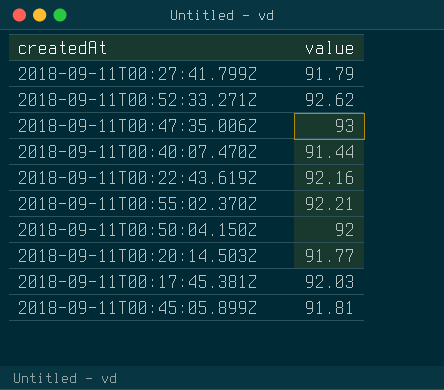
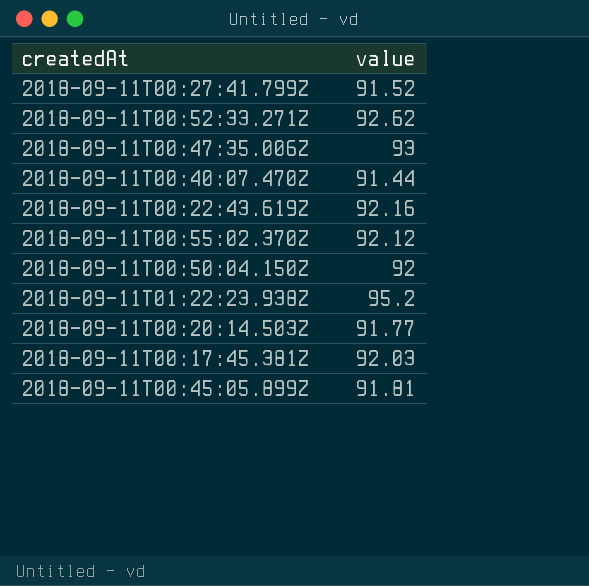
2018-09-11T00:27:41.799Z | value: 91.79 -> 91.52
2018-09-11T00:55:02.370Z | value: 92.21 -> 92.12
row 2018-09-11T01:22:23.938Z: none -> 95.2

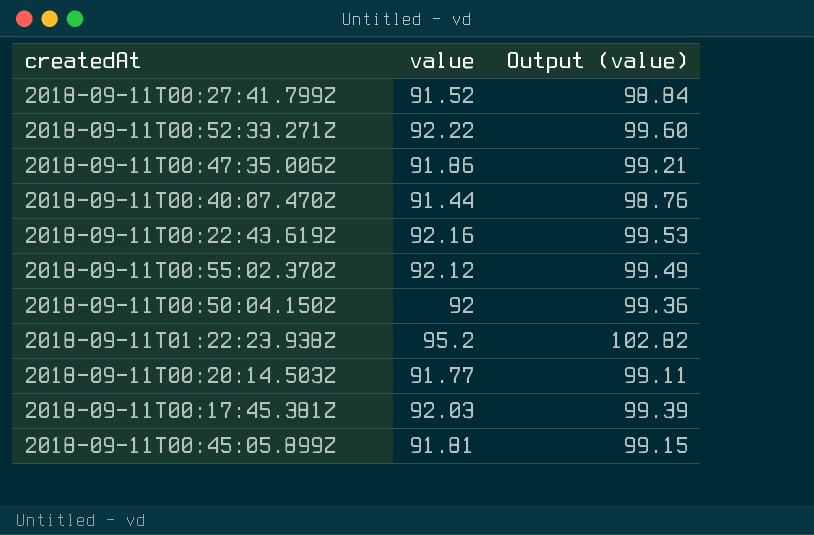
column Output (value) | formula: none -> [value] * 1.08
2018-09-11T00:52:33.271Z | value: 92.62 -> 92.22
2018-09-11T00:47:35.006Z | value: 93 -> 91.86

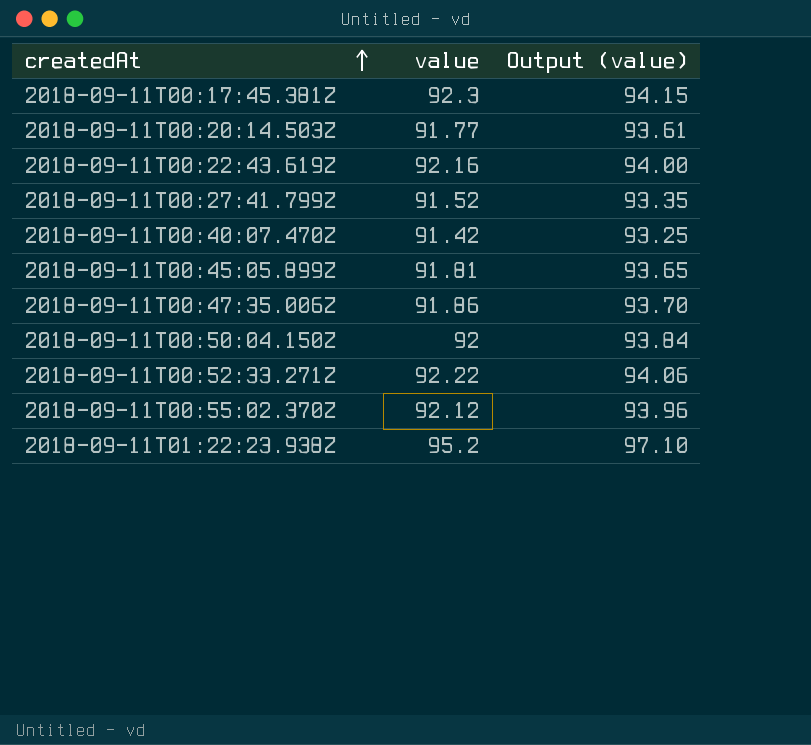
row order: none -> createdAt ascending
column Output (value) | formula: [value] * 1.08 -> [value] * 1.02
2018-09-11T00:17:45.381Z | value: 92.03 -> 92.3
2018-09-11T00:40:07.470Z | value: 91.44 -> 91.42

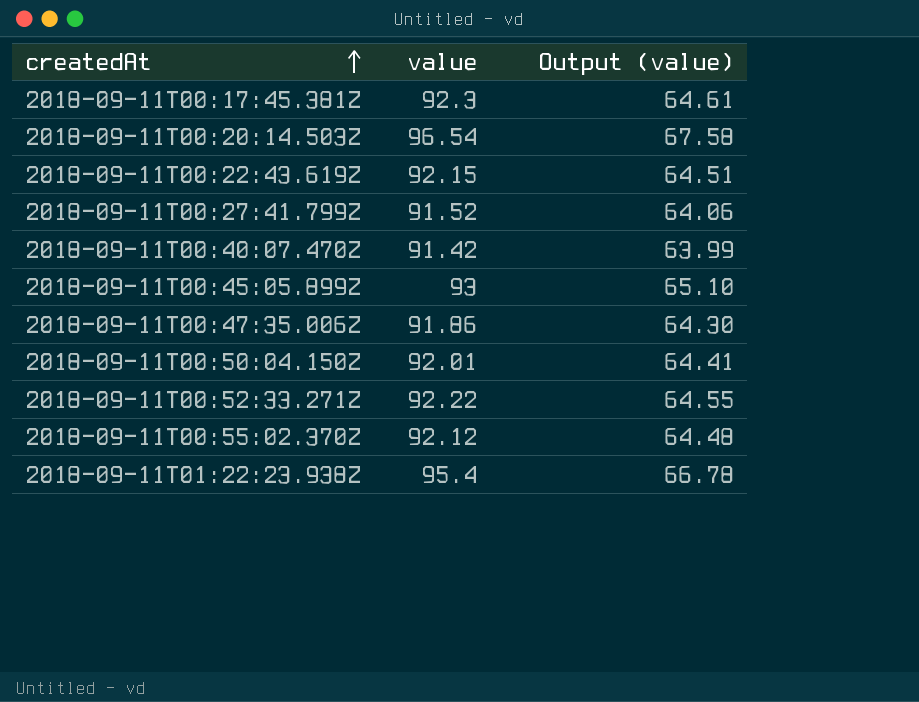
column Output (value) | formula: [value] * 1.02 -> [value] * 0.7
2018-09-11T00:20:14.503Z | value: 91.77 -> 96.54
2018-09-11T00:22:43.619Z | value: 92.16 -> 92.15
2018-09-11T00:45:05.899Z | value: 91.81 -> 93
2018-09-11T00:50:04.150Z | value: 92 -> 92.01
2018-09-11T01:22:23.938Z | value: 95.2 -> 95.4

